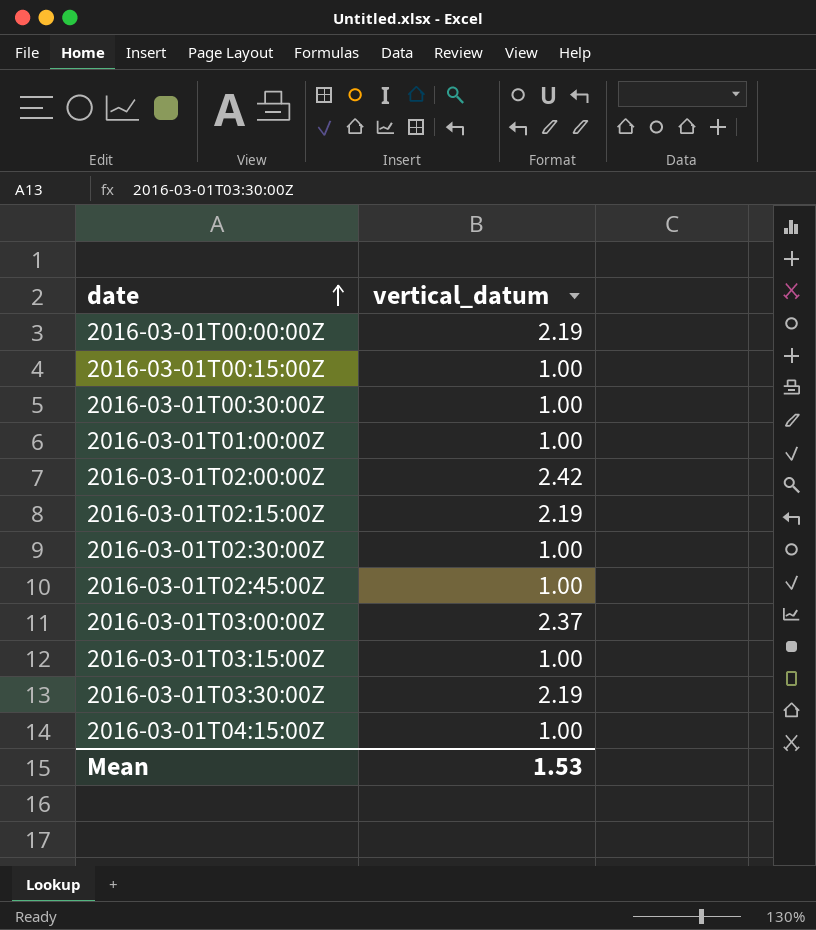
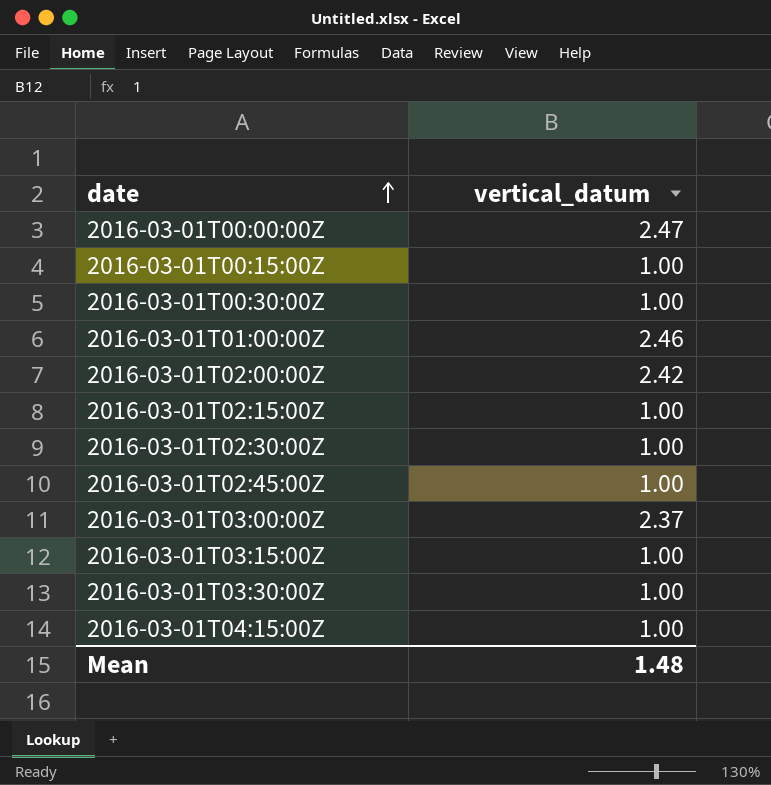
2016-03-01T00:00:00Z | vertical_datum: 2.19 -> 2.47
2016-03-01T01:00:00Z | vertical_datum: 1.00 -> 2.46
2016-03-01T02:15:00Z | vertical_datum: 2.19 -> 1.00
2016-03-01T03:30:00Z | vertical_datum: 2.19 -> 1.00
Mean | vertical_datum: 1.53 -> 1.48

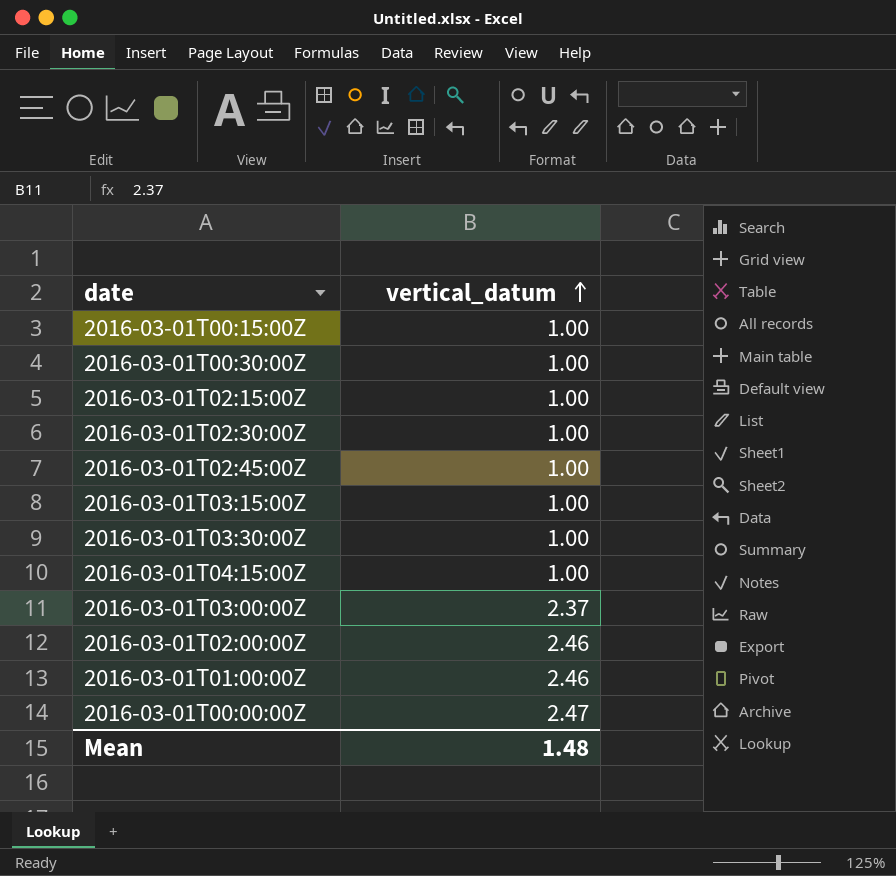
row order: date ascending -> vertical_datum ascending
2016-03-01T02:00:00Z | vertical_datum: 2.42 -> 2.46

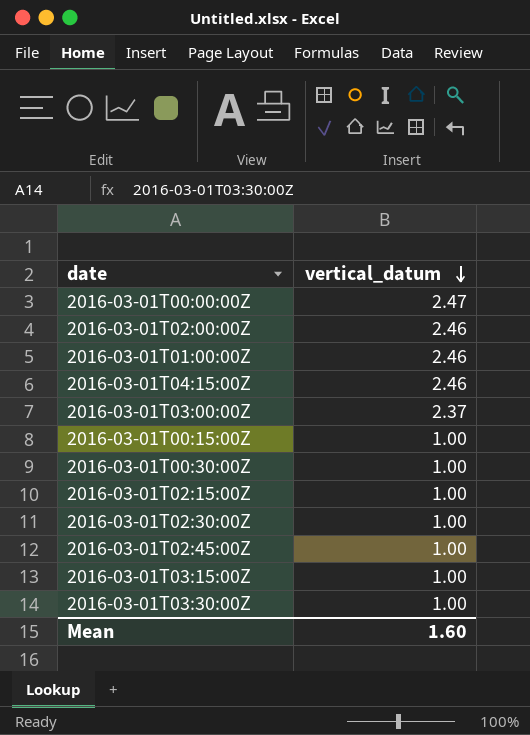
row order: vertical_datum ascending -> vertical_datum descending
2016-03-01T04:15:00Z | vertical_datum: 1.00 -> 2.46
Mean | vertical_datum: 1.48 -> 1.60

